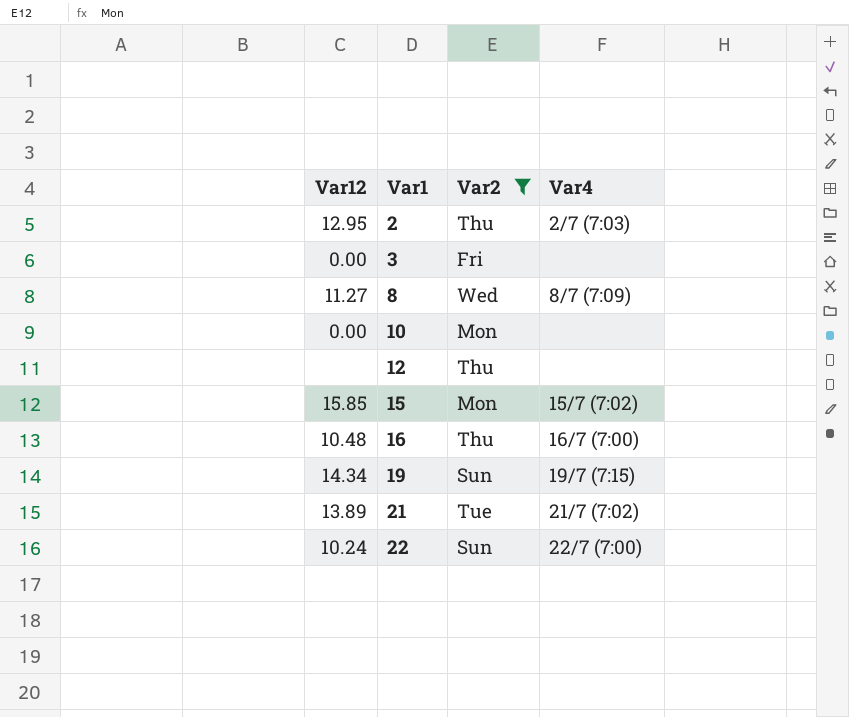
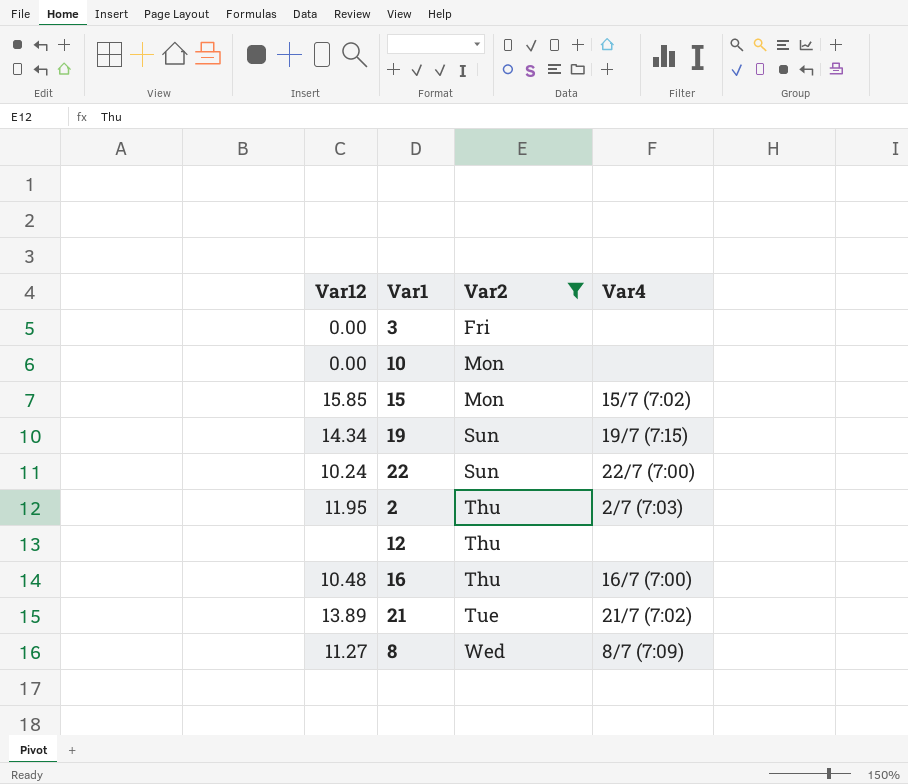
row order: Var1 ascending -> Var2 ascending
2 | Var12: 12.95 -> 11.95

